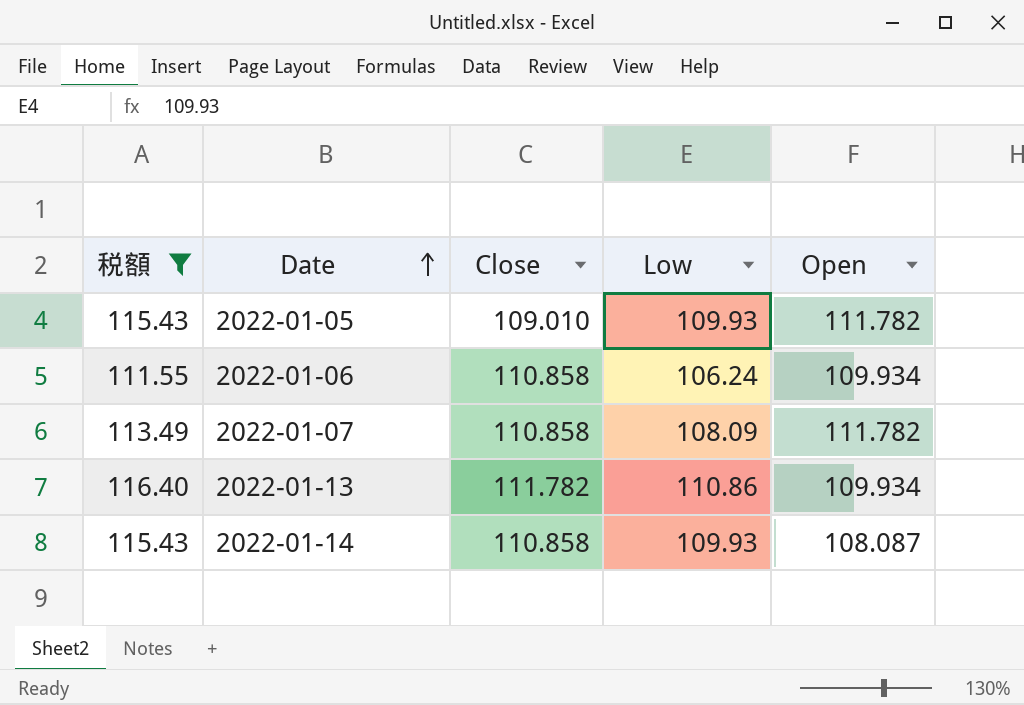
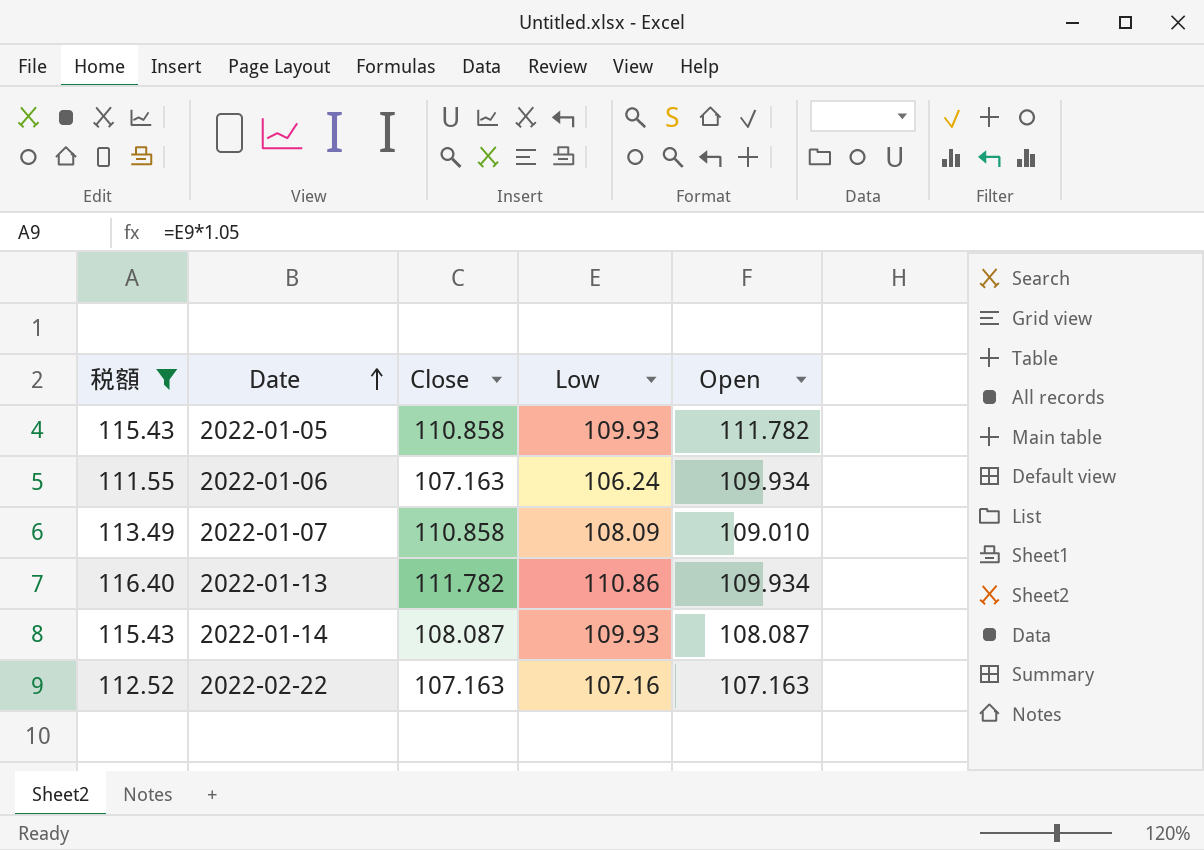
2022-01-05 | Close: 109.010 -> 110.858
2022-01-06 | Close: 110.858 -> 107.163
2022-01-07 | Open: 111.782 -> 109.010
2022-01-14 | Close: 110.858 -> 108.087
row 2022-02-22: none -> 112.52 | 107.163 | 107.16 | 107.163

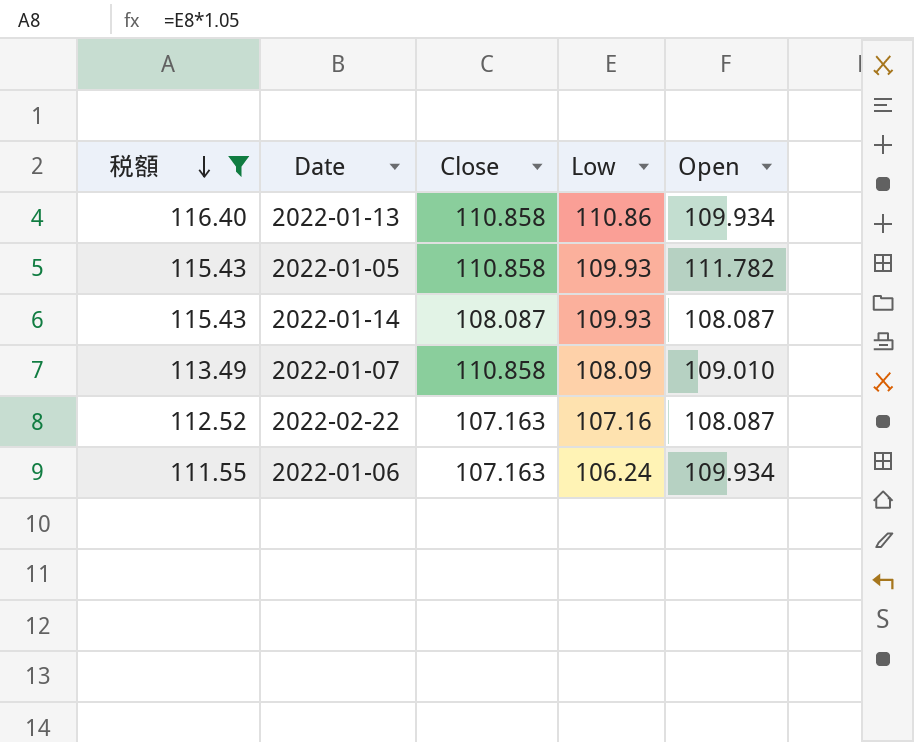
row order: Date ascending -> 税額 descending
2022-01-13 | Close: 111.782 -> 110.858
2022-02-22 | Open: 107.163 -> 108.087

